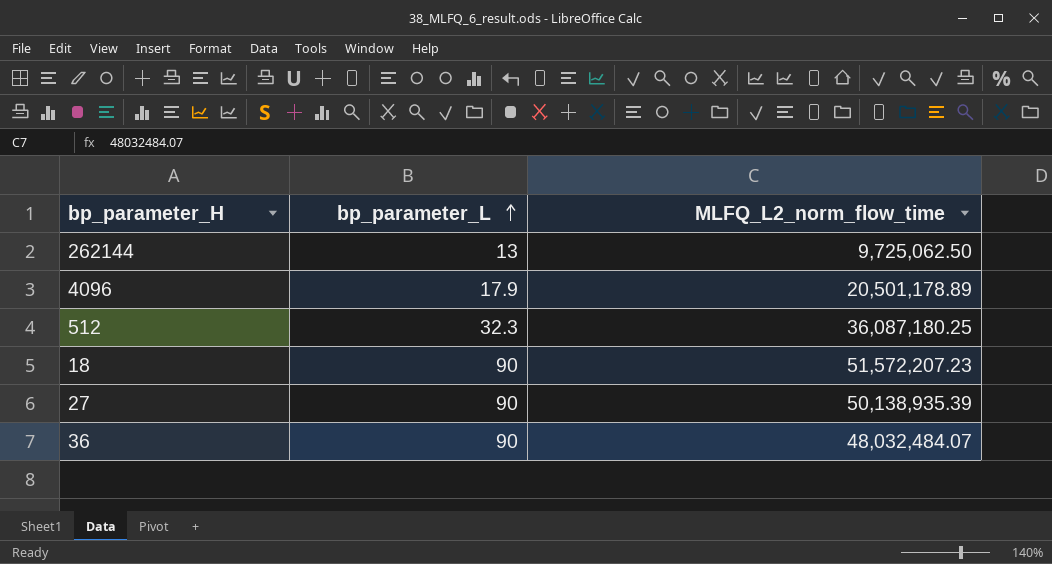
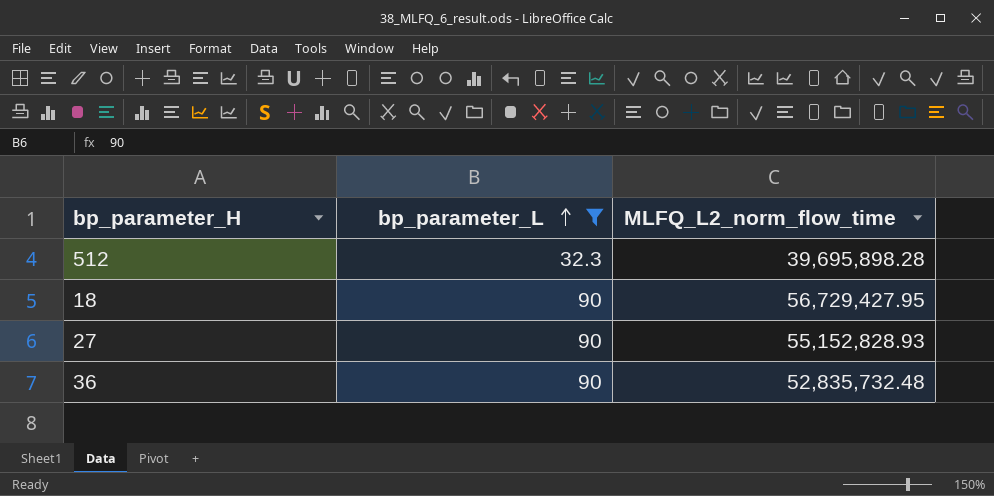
filter: none -> bp_parameter_L >= 32.3
512 | MLFQ_L2_norm_flow_time: 36,087,180.25 -> 39,695,898.28
18 | MLFQ_L2_norm_flow_time: 51,572,207.23 -> 56,729,427.95
27 | MLFQ_L2_norm_flow_time: 50,138,935.39 -> 55,152,828.93
36 | MLFQ_L2_norm_flow_time: 48,032,484.07 -> 52,835,732.48

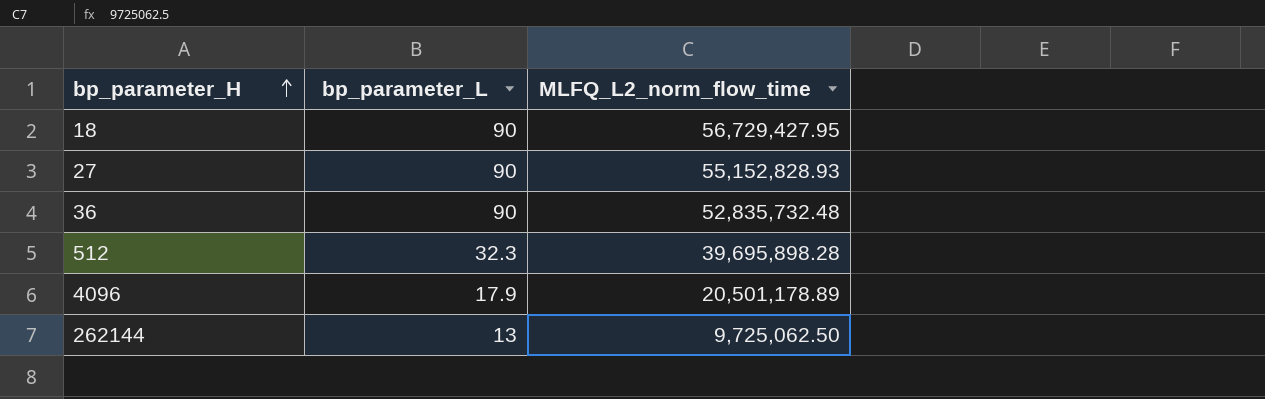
filter: bp_parameter_L >= 32.3 -> none
row order: bp_parameter_L ascending -> bp_parameter_H ascending

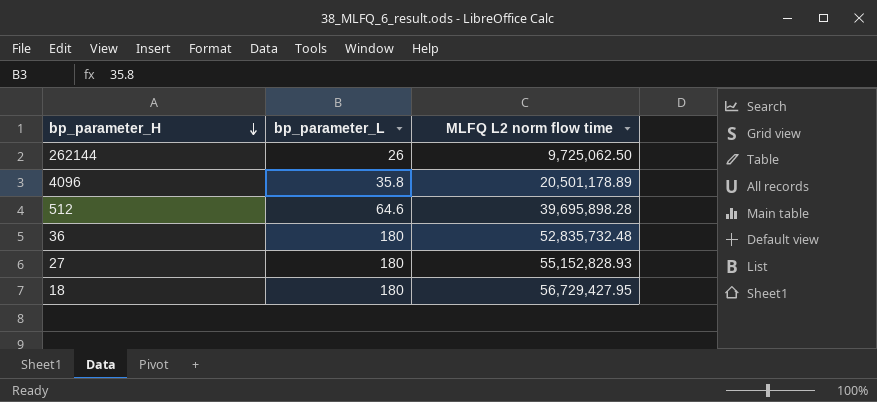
row order: bp_parameter_H ascending -> bp_parameter_H descending
column name: MLFQ_L2_norm_flow_time -> MLFQ L2 norm flow time
262144 | bp_parameter_L: 13 -> 26
4096 | bp_parameter_L: 17.9 -> 35.8
512 | bp_parameter_L: 32.3 -> 64.6
36 | bp_parameter_L: 90 -> 180
27 | bp_parameter_L: 90 -> 180
18 | bp_parameter_L: 90 -> 180

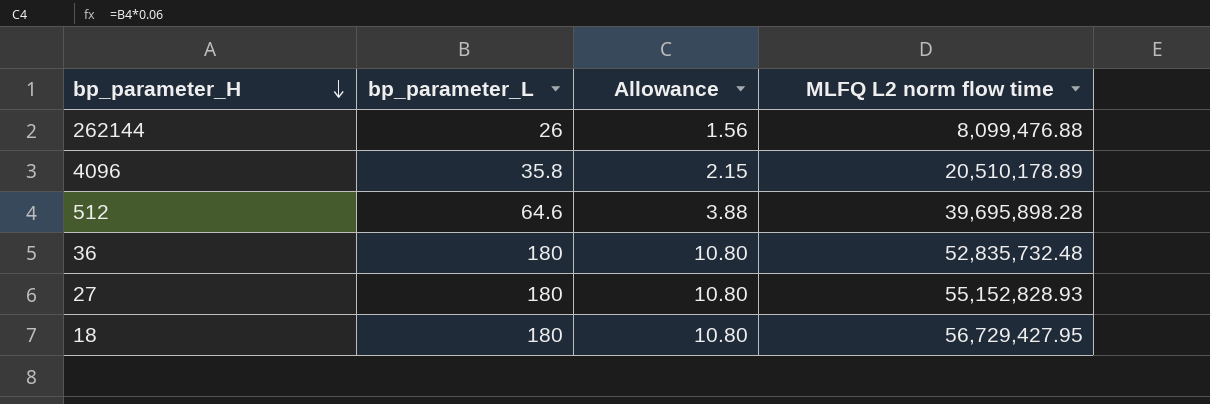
column Allowance | formula: none -> [bp_parameter_L] * 0.06
262144 | MLFQ L2 norm flow time: 9,725,062.50 -> 8,099,476.88
4096 | MLFQ L2 norm flow time: 20,501,178.89 -> 20,510,178.89

